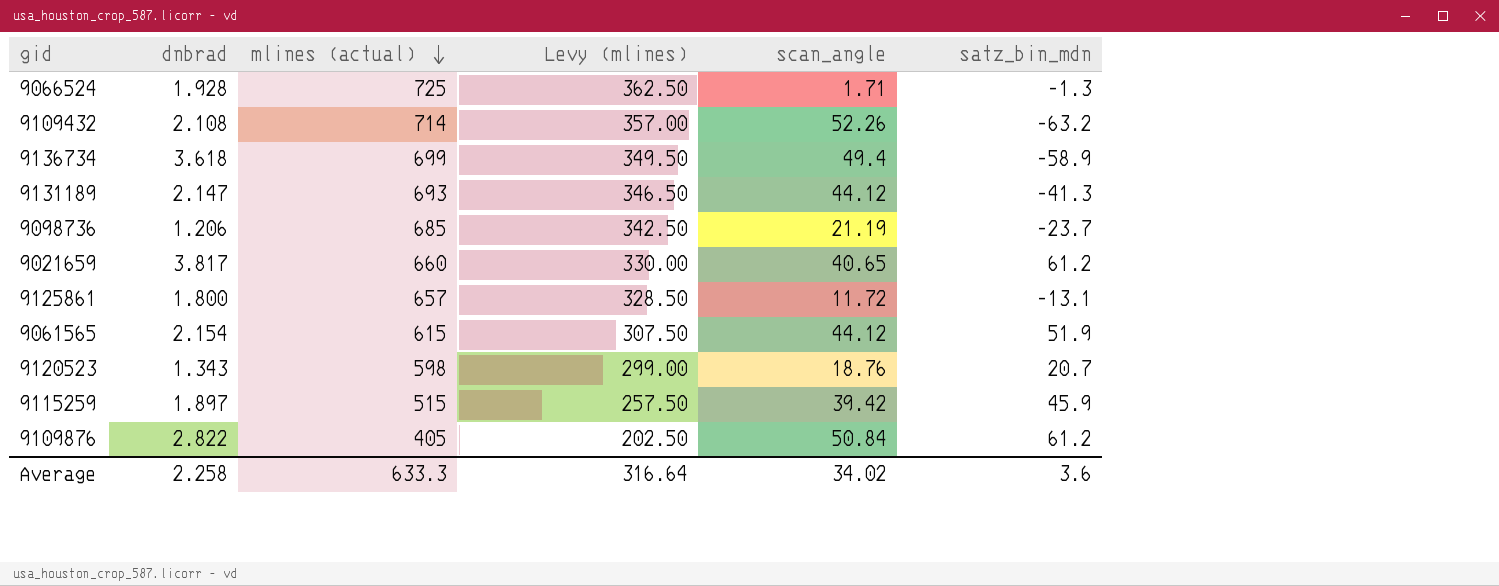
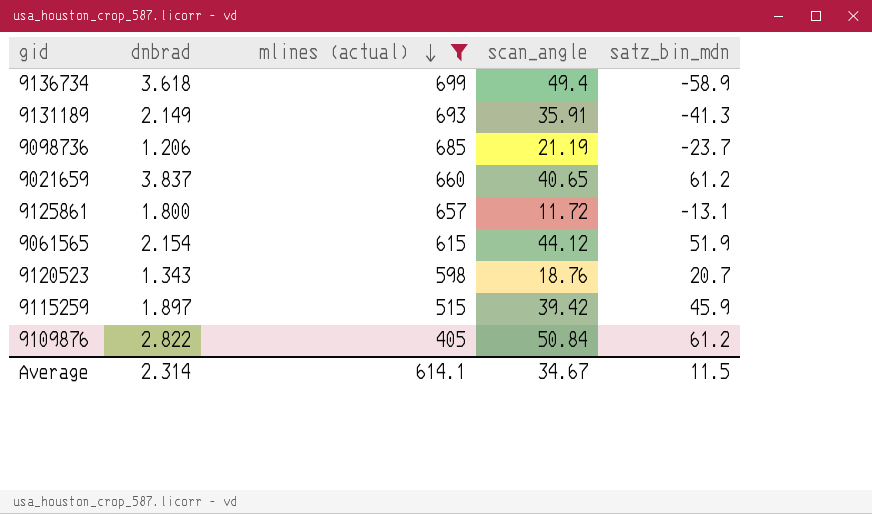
filter: none -> mlines (actual) <= 699
column Levy (mlines) | formula: [mlines (actual)] * 0.5 -> none
9131189 | dnbrad: 2.147 -> 2.149
9131189 | scan_angle: 44.12 -> 35.91
9021659 | dnbrad: 3.817 -> 3.837
Average | dnbrad: 2.258 -> 2.314
Average | mlines (actual): 633.3 -> 614.1
Average | scan_angle: 34.02 -> 34.67
Average | satz_bin_mdn: 3.6 -> 11.5

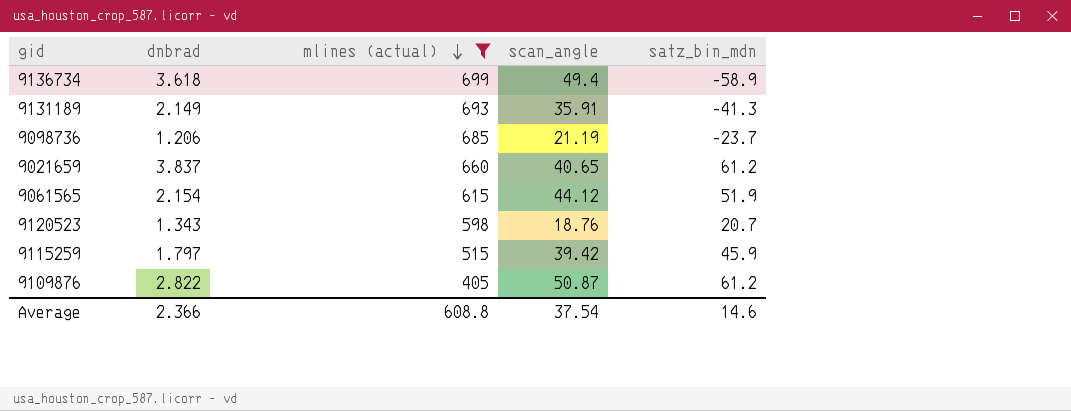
row 9125861: 1.800 | 657 | 11.72 | -13.1 -> none
9115259 | dnbrad: 1.897 -> 1.797
9109876 | scan_angle: 50.84 -> 50.87
Average | dnbrad: 2.314 -> 2.366
Average | mlines (actual): 614.1 -> 608.8
Average | scan_angle: 34.67 -> 37.54
Average | satz_bin_mdn: 11.5 -> 14.6

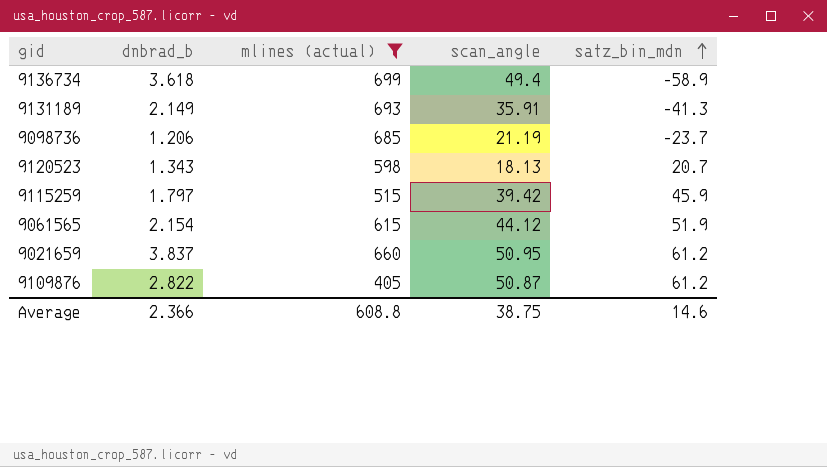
row order: mlines (actual) descending -> satz_bin_mdn ascending
column name: dnbrad -> dnbrad_b
9120523 | scan_angle: 18.76 -> 18.13
9021659 | scan_angle: 40.65 -> 50.95
Average | scan_angle: 37.54 -> 38.75

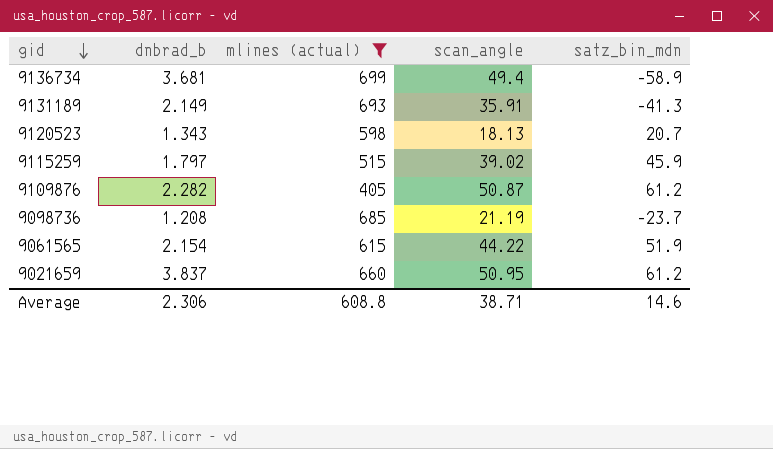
row order: satz_bin_mdn ascending -> gid descending
9136734 | dnbrad_b: 3.618 -> 3.681
9115259 | scan_angle: 39.42 -> 39.02
9109876 | dnbrad_b: 2.822 -> 2.282
9098736 | dnbrad_b: 1.206 -> 1.208
9061565 | scan_angle: 44.12 -> 44.22
Average | dnbrad_b: 2.366 -> 2.306
Average | scan_angle: 38.75 -> 38.71

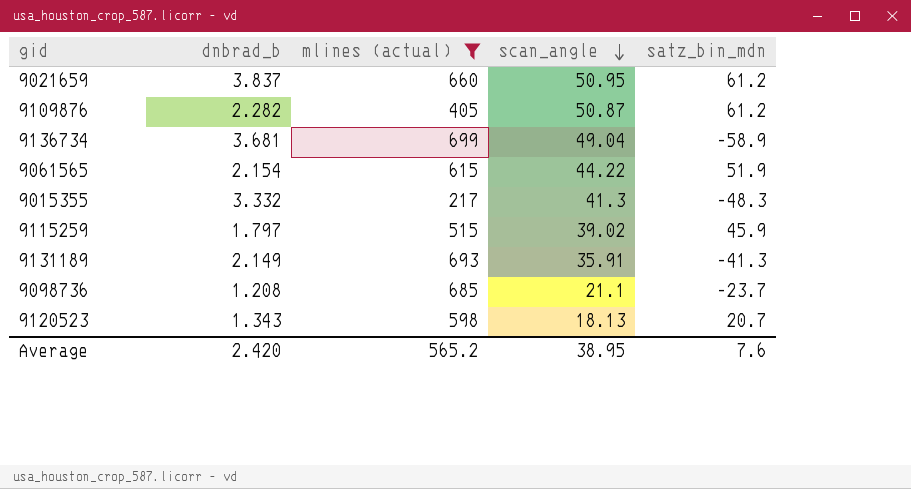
row order: gid descending -> scan_angle descending
9136734 | scan_angle: 49.4 -> 49.04
row 9015355: none -> 3.332 | 217 | 41.3 | -48.3
9098736 | scan_angle: 21.19 -> 21.1
Average | dnbrad_b: 2.306 -> 2.420
Average | mlines (actual): 608.8 -> 565.2
Average | scan_angle: 38.71 -> 38.95
Average | satz_bin_mdn: 14.6 -> 7.6

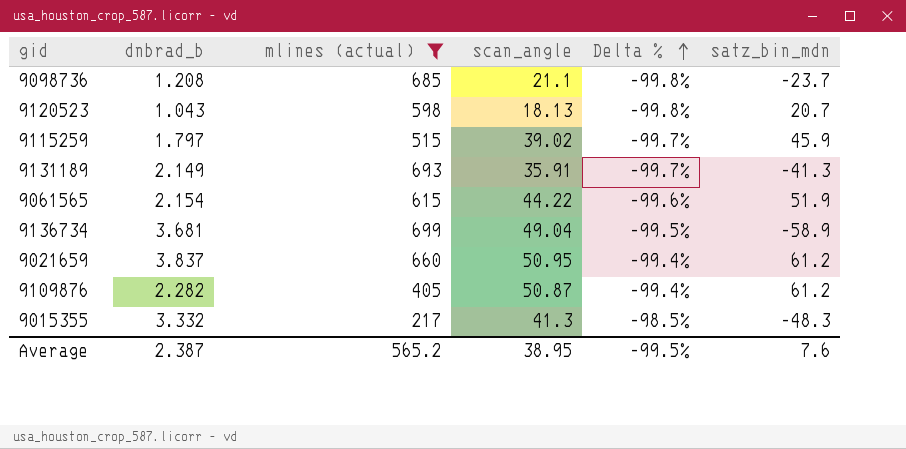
row order: scan_angle descending -> Delta % ascending
column Delta % | formula: none -> ([dnbrad_b] - [mlines (actual)]) / [mlines (actual)]
9120523 | dnbrad_b: 1.343 -> 1.043
Average | dnbrad_b: 2.420 -> 2.387

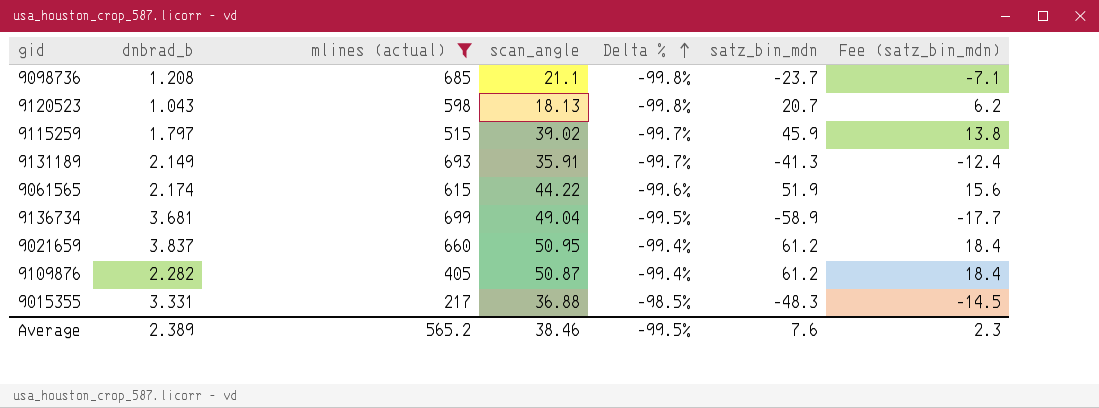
column Fee (satz_bin_mdn) | formula: none -> [satz_bin_mdn] * 0.3
9061565 | dnbrad_b: 2.154 -> 2.174
9015355 | dnbrad_b: 3.332 -> 3.331
9015355 | scan_angle: 41.3 -> 36.88
Average | dnbrad_b: 2.387 -> 2.389
Average | scan_angle: 38.95 -> 38.46

